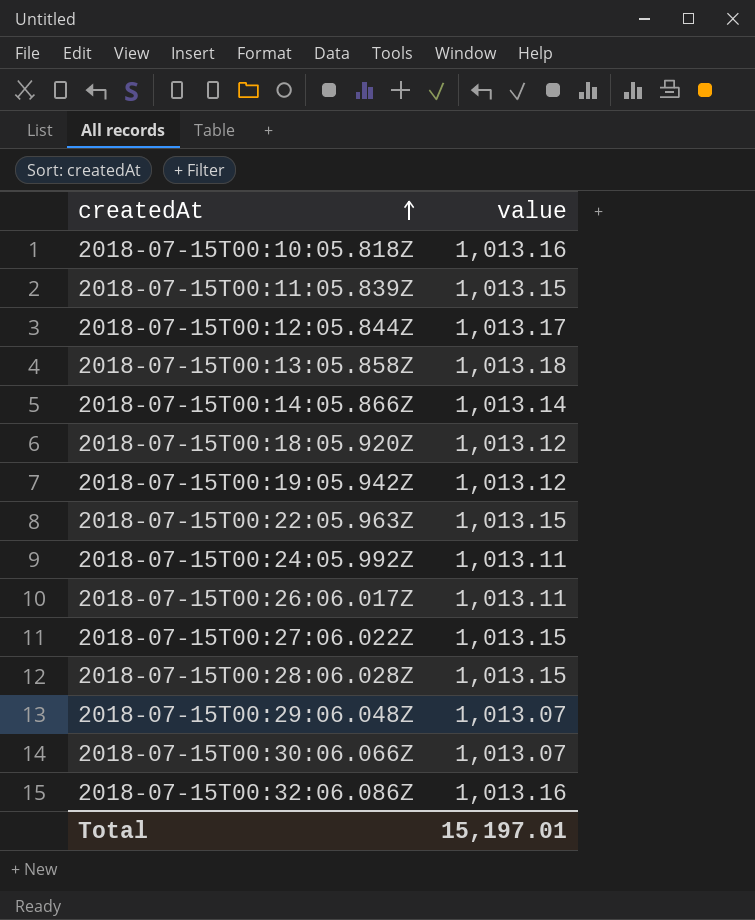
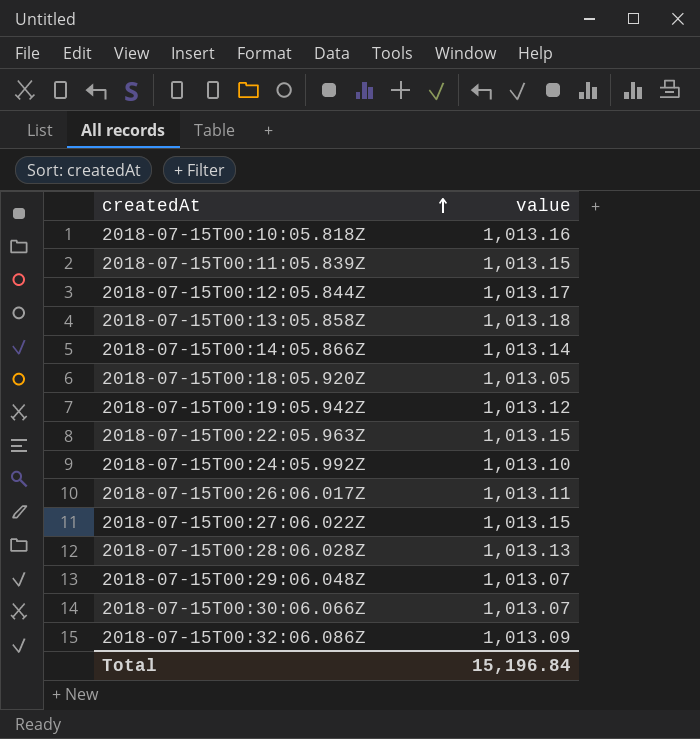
2018-07-15T00:18:05.920Z | value: 1,013.12 -> 1,013.05
2018-07-15T00:24:05.992Z | value: 1,013.11 -> 1,013.10
2018-07-15T00:28:06.028Z | value: 1,013.15 -> 1,013.13
2018-07-15T00:32:06.086Z | value: 1,013.16 -> 1,013.09
Total | value: 15,197.01 -> 15,196.84

